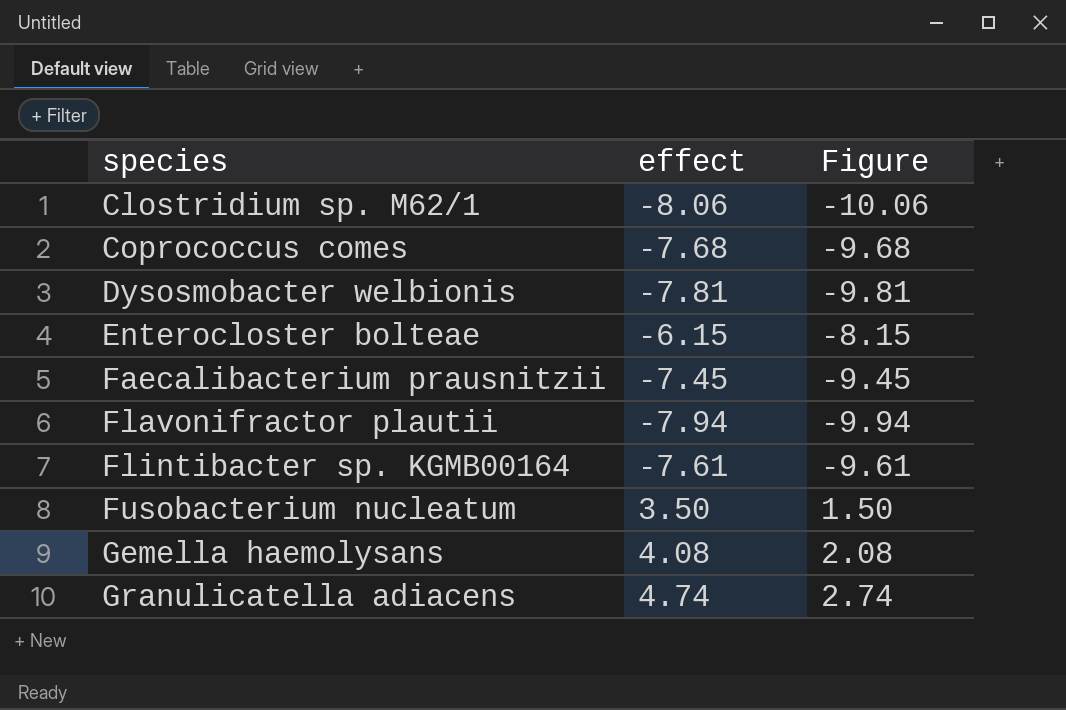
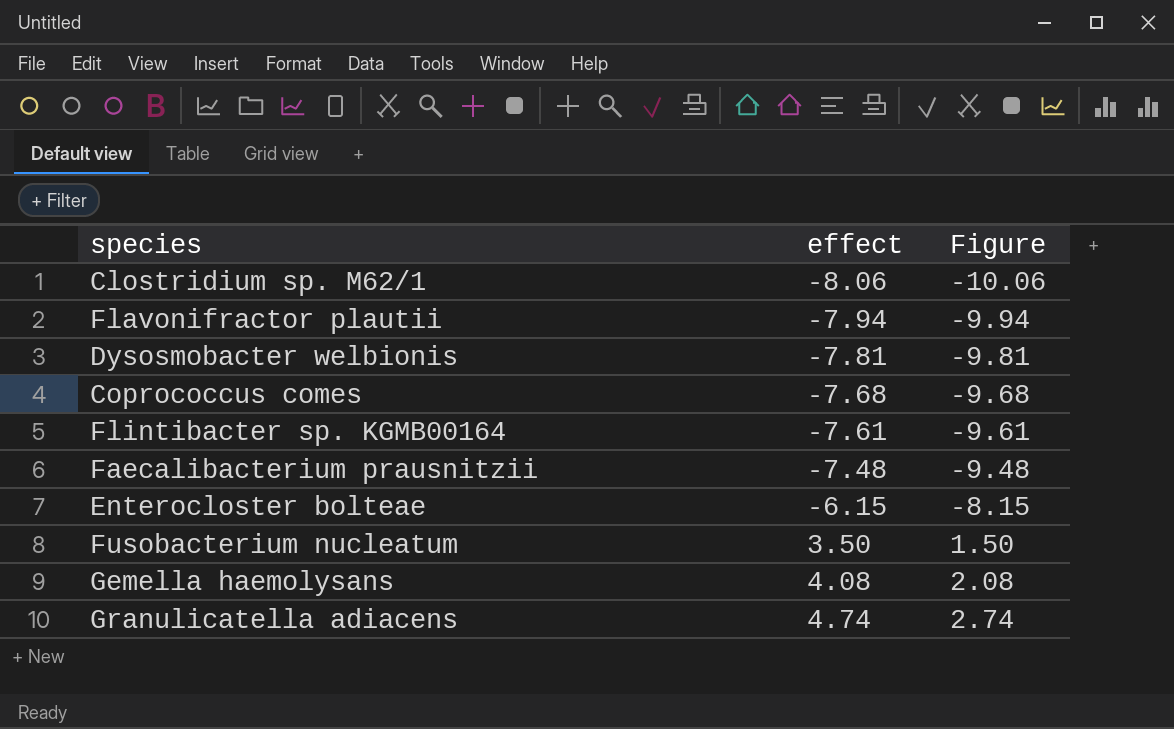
row order: species ascending -> effect ascending
Faecalibacterium prausnitzii | effect: -7.45 -> -7.48
Faecalibacterium prausnitzii | Figure: -9.45 -> -9.48

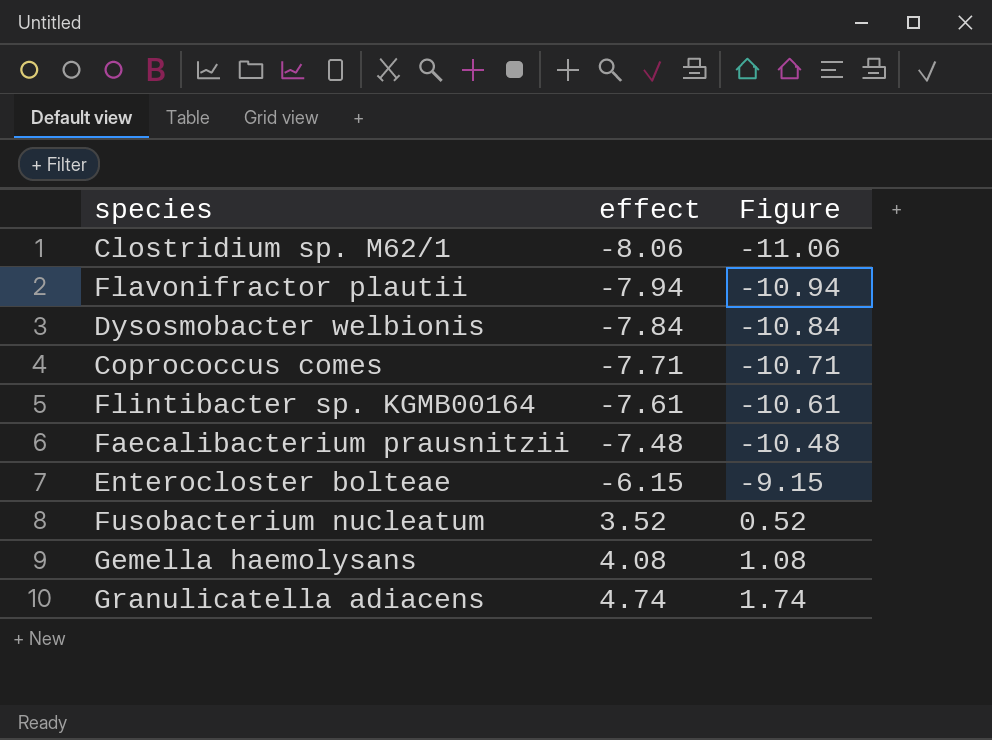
column Figure | formula: [effect] - 2 -> [effect] - 3
Dysosmobacter welbionis | effect: -7.81 -> -7.84
Coprococcus comes | effect: -7.68 -> -7.71
Fusobacterium nucleatum | effect: 3.50 -> 3.52

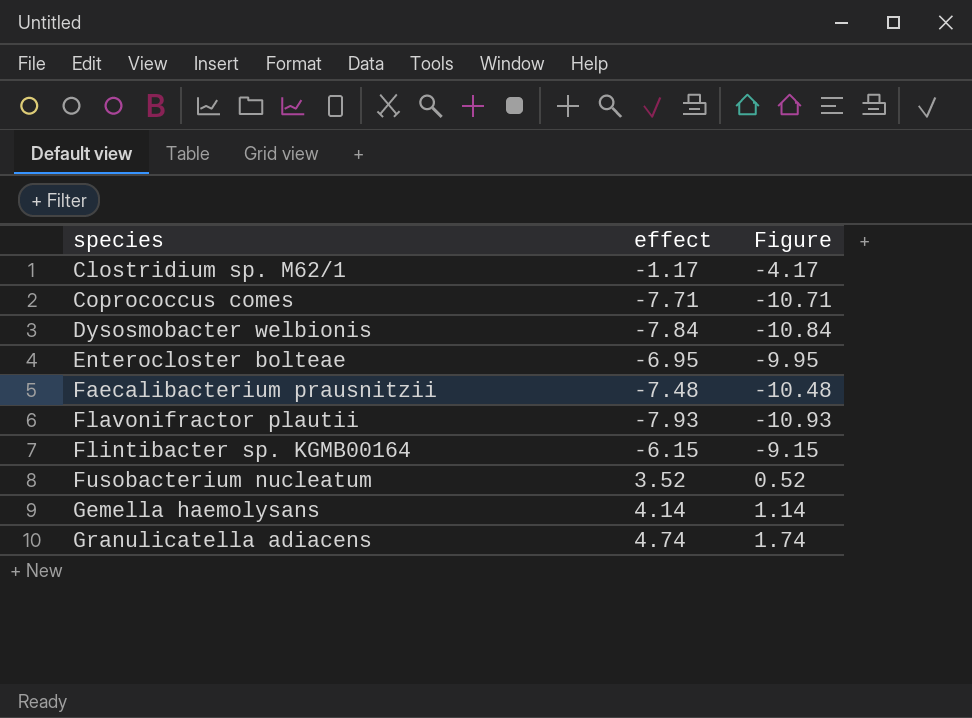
row order: effect ascending -> species ascending
Clostridium sp. M62/1 | effect: -8.06 -> -1.17
Clostridium sp. M62/1 | Figure: -11.06 -> -4.17
Enterocloster bolteae | effect: -6.15 -> -6.95
Enterocloster bolteae | Figure: -9.15 -> -9.95
Flavonifractor plautii | effect: -7.94 -> -7.93
Flavonifractor plautii | Figure: -10.94 -> -10.93
Flintibacter sp. KGMB00164 | effect: -7.61 -> -6.15
Flintibacter sp. KGMB00164 | Figure: -10.61 -> -9.15
Gemella haemolysans | effect: 4.08 -> 4.14
Gemella haemolysans | Figure: 1.08 -> 1.14

